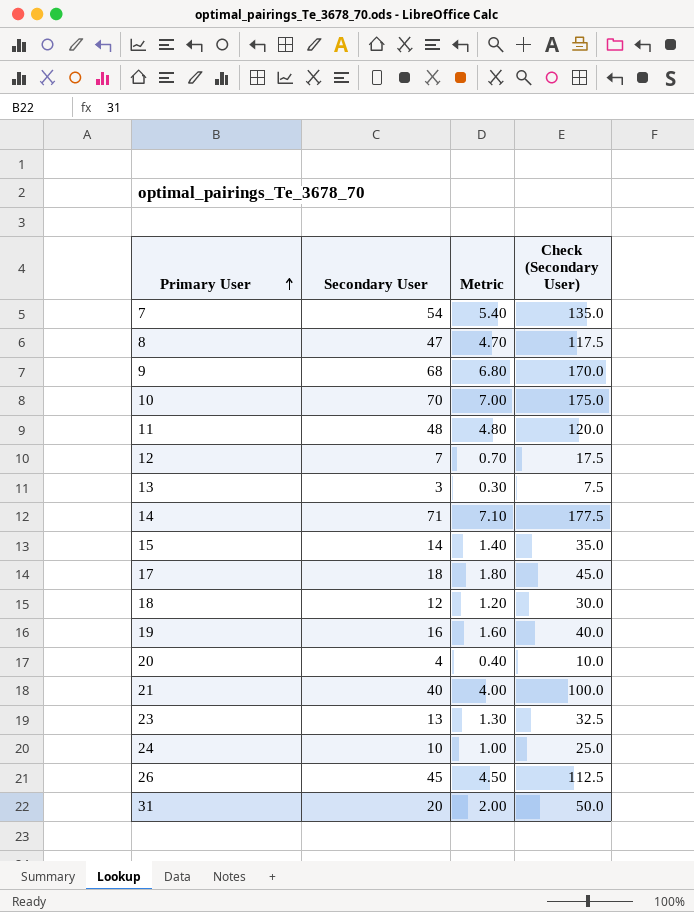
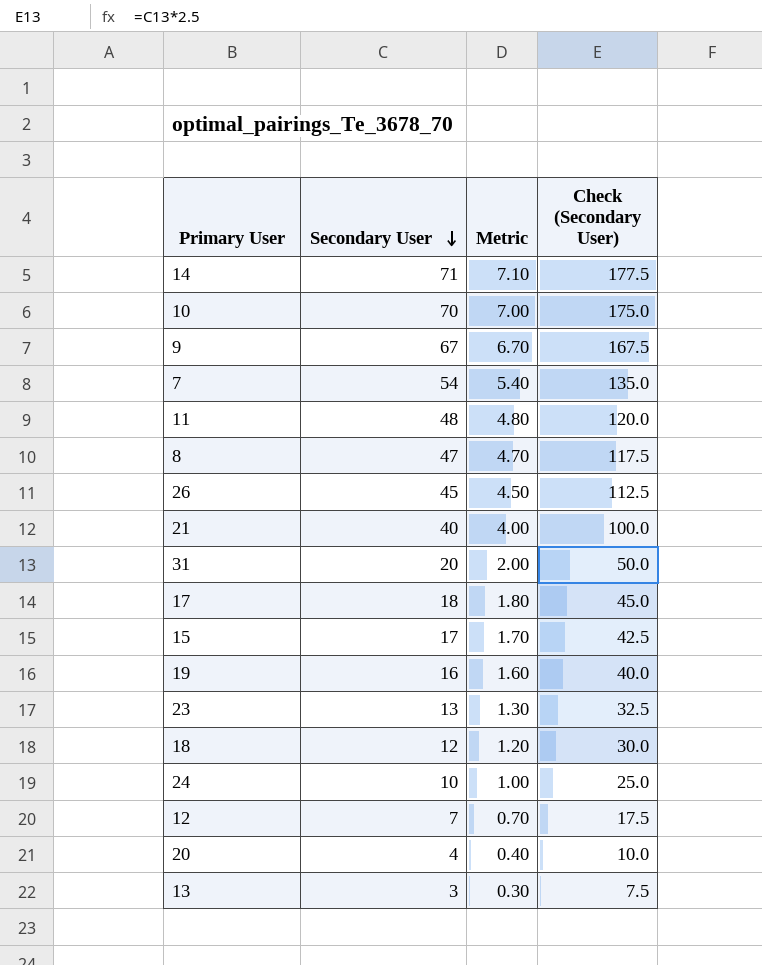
row order: Primary User ascending -> Secondary User descending
9 | Secondary User: 68 -> 67
9 | Metric: 6.80 -> 6.70
9 | Check (Secondary User): 170.0 -> 167.5
15 | Secondary User: 14 -> 17
15 | Metric: 1.40 -> 1.70
15 | Check (Secondary User): 35.0 -> 42.5

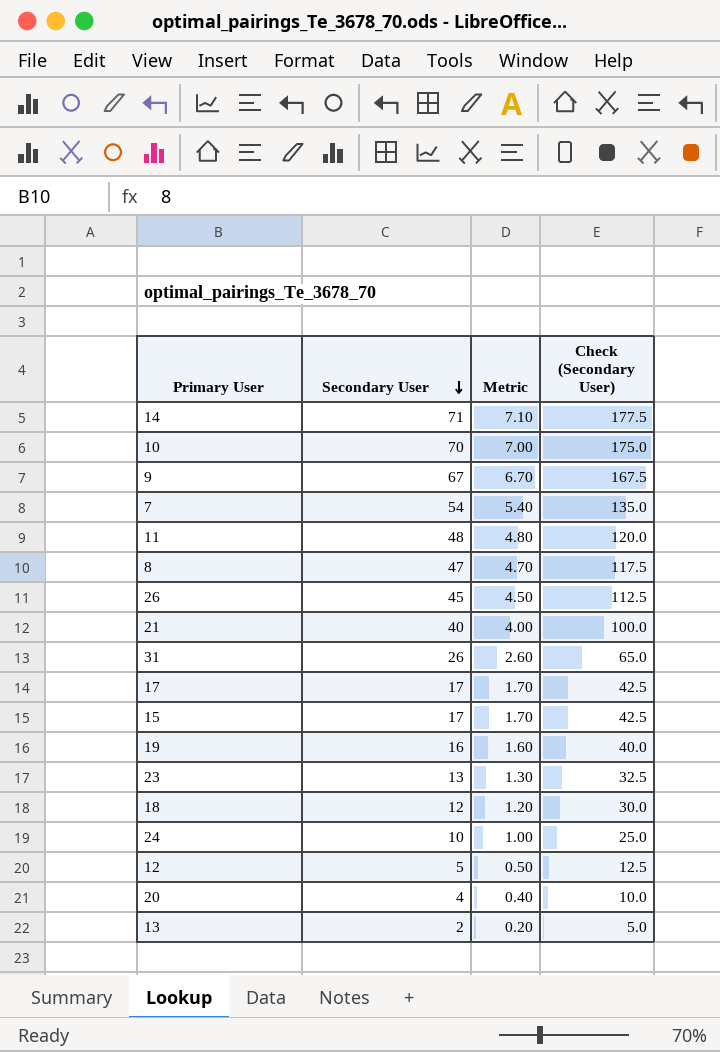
31 | Secondary User: 20 -> 26
31 | Metric: 2.00 -> 2.60
31 | Check (Secondary User): 50.0 -> 65.0
17 | Secondary User: 18 -> 17
17 | Metric: 1.80 -> 1.70
17 | Check (Secondary User): 45.0 -> 42.5
12 | Secondary User: 7 -> 5
12 | Metric: 0.70 -> 0.50
12 | Check (Secondary User): 17.5 -> 12.5
13 | Secondary User: 3 -> 2
13 | Metric: 0.30 -> 0.20
13 | Check (Secondary User): 7.5 -> 5.0

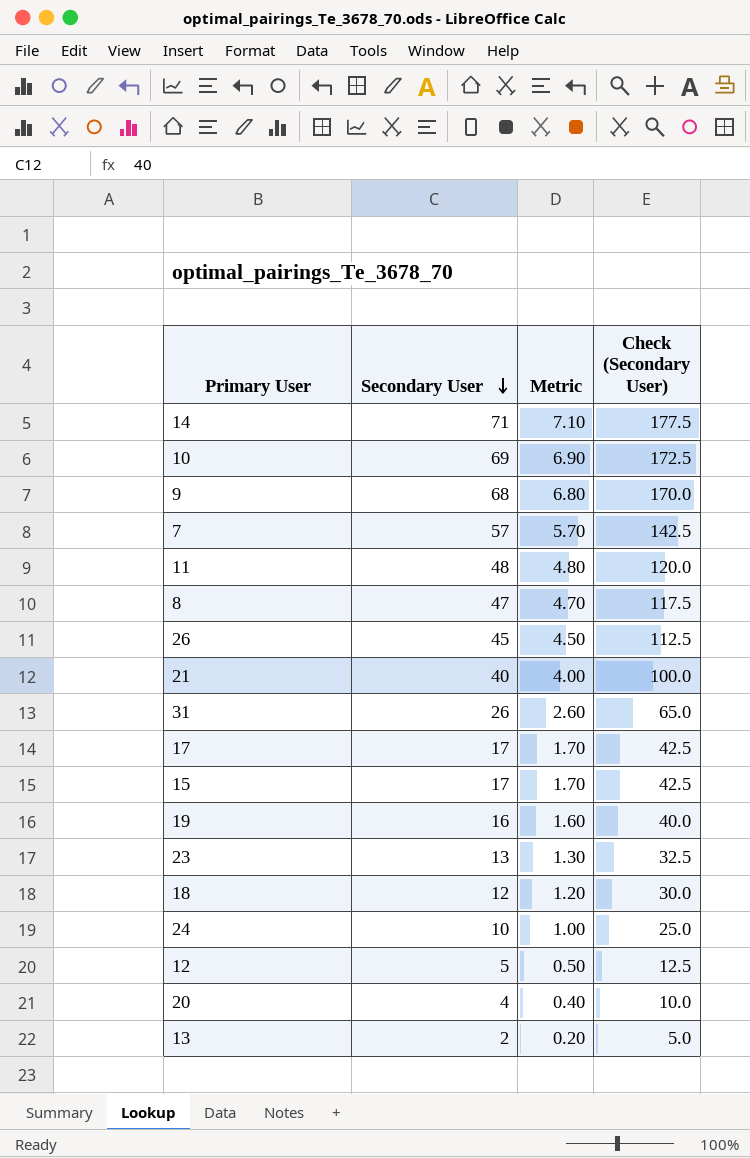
10 | Secondary User: 70 -> 69
10 | Metric: 7.00 -> 6.90
10 | Check (Secondary User): 175.0 -> 172.5
9 | Secondary User: 67 -> 68
9 | Metric: 6.70 -> 6.80
9 | Check (Secondary User): 167.5 -> 170.0
7 | Secondary User: 54 -> 57
7 | Metric: 5.40 -> 5.70
7 | Check (Secondary User): 135.0 -> 142.5

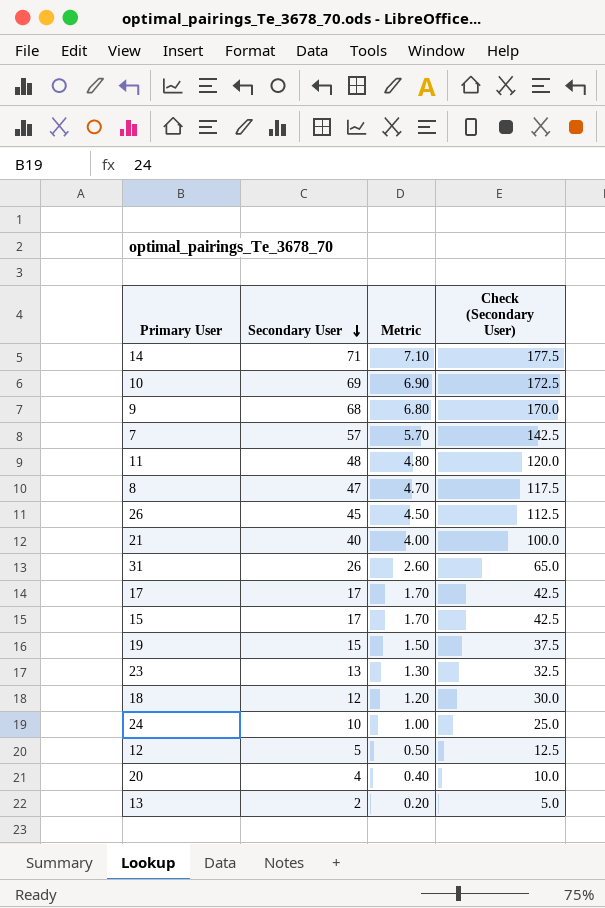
19 | Secondary User: 16 -> 15
19 | Metric: 1.60 -> 1.50
19 | Check (Secondary User): 40.0 -> 37.5

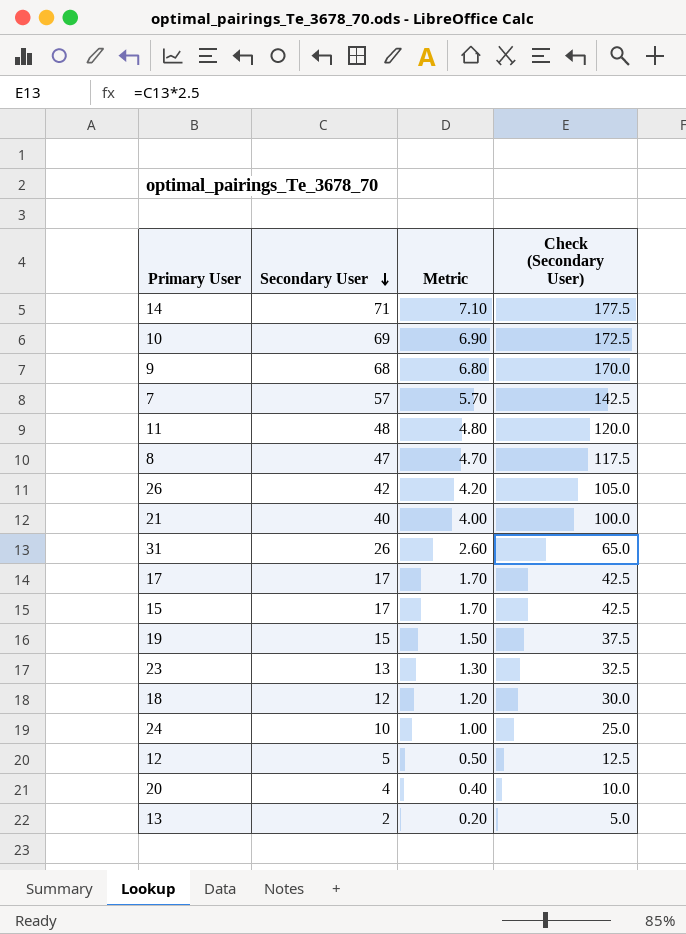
26 | Secondary User: 45 -> 42
26 | Metric: 4.50 -> 4.20
26 | Check (Secondary User): 112.5 -> 105.0

